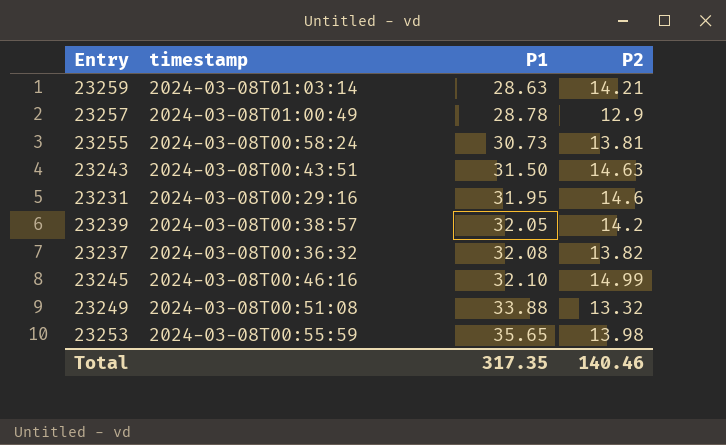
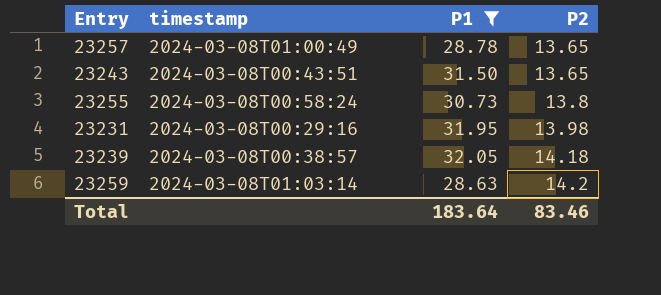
filter: none -> P1 <= 32.05
row order: P1 ascending -> P2 ascending
23257 | P2: 12.9 -> 13.65
23243 | P2: 14.63 -> 13.65
23255 | P2: 13.81 -> 13.8
23231 | P2: 14.6 -> 13.98
23239 | P2: 14.2 -> 14.18
23259 | P2: 14.21 -> 14.2
Total | P1: 317.35 -> 183.64
Total | P2: 140.46 -> 83.46

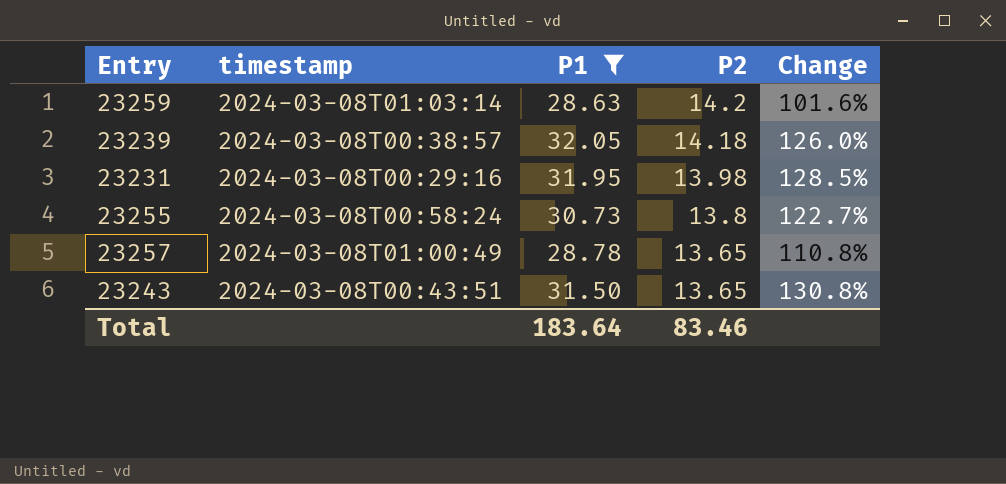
row order: P2 ascending -> P2 descending
column Change | formula: none -> ([P1] - [P2]) / [P2]

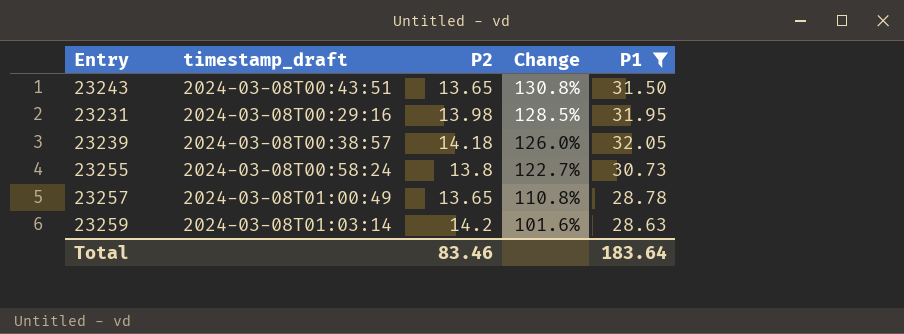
row order: P2 descending -> Change descending
column name: timestamp -> timestamp_draft
column P1 | position: 3 -> 5

